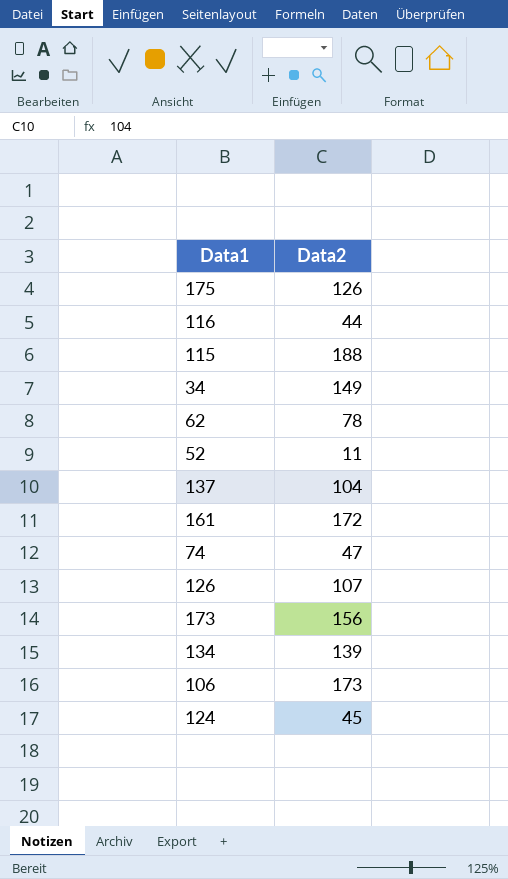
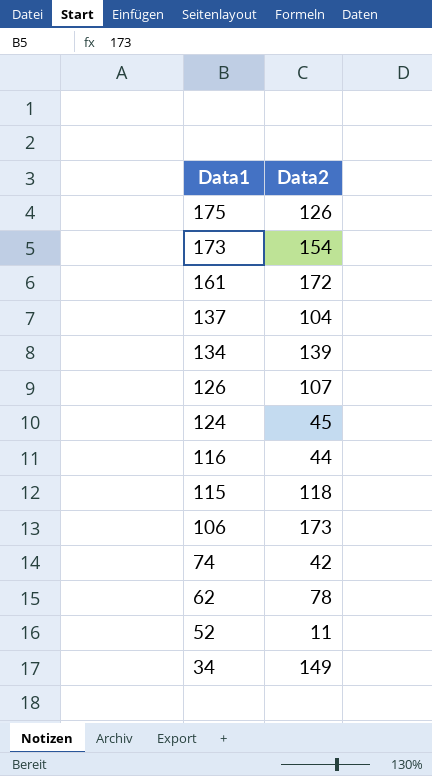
row order: none -> Data1 descending
173 | Data2: 156 -> 154
115 | Data2: 188 -> 118
74 | Data2: 47 -> 42

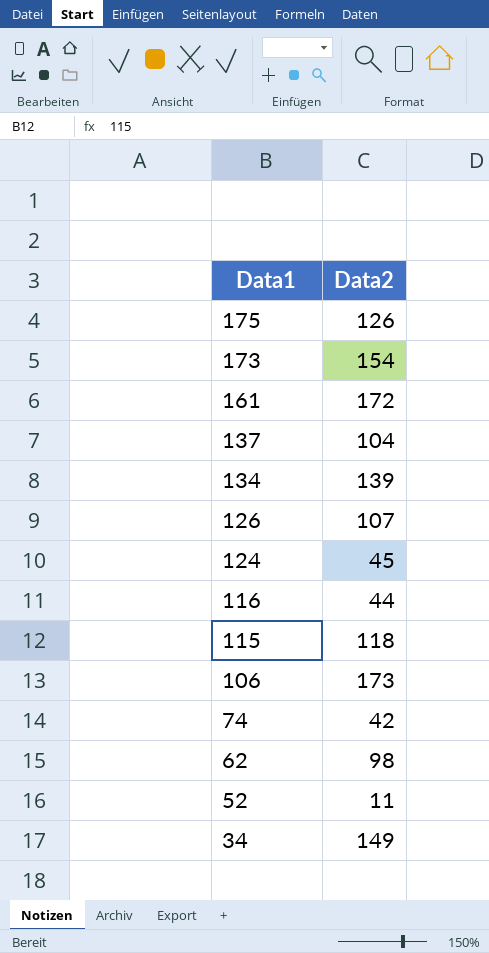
62 | Data2: 78 -> 98

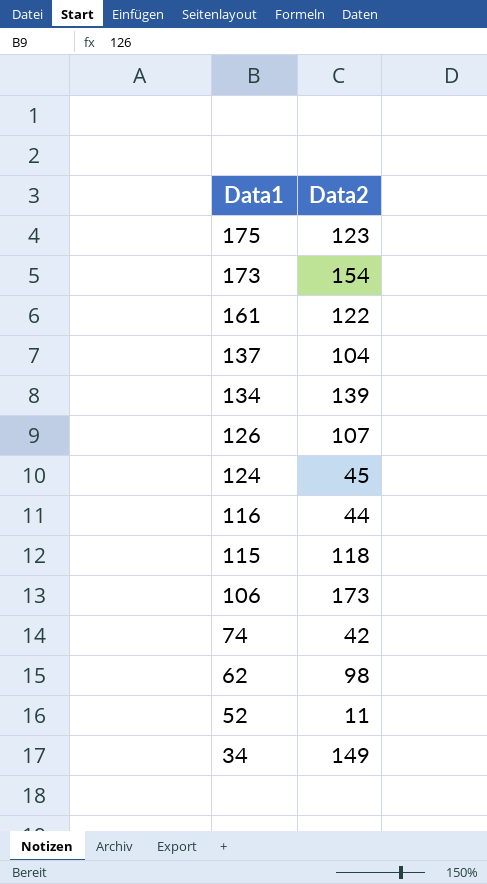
175 | Data2: 126 -> 123
161 | Data2: 172 -> 122

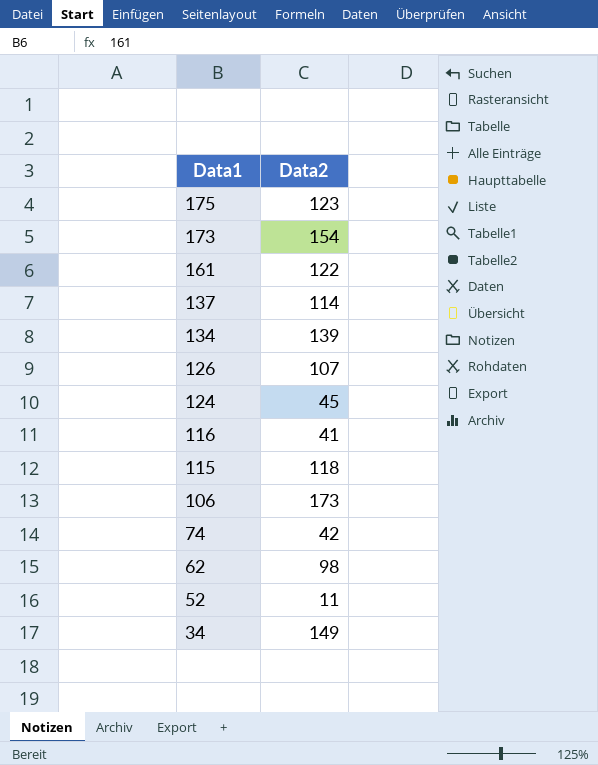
137 | Data2: 104 -> 114
116 | Data2: 44 -> 41

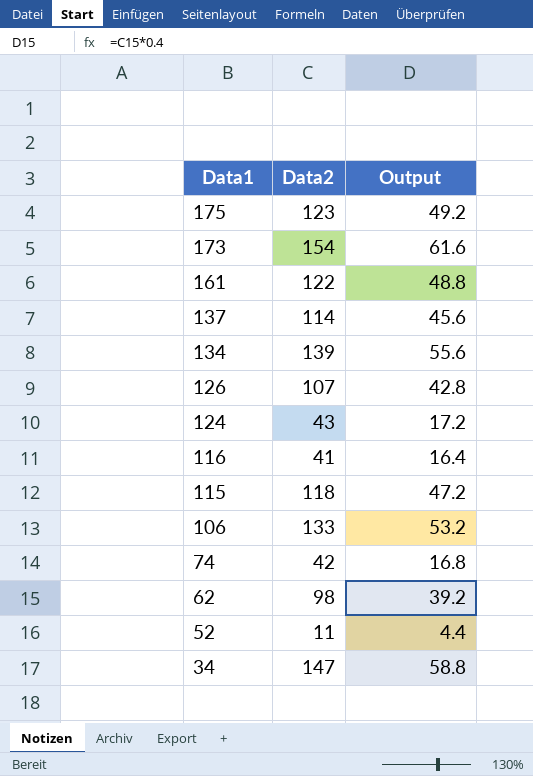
column Output | formula: none -> [Data2] * 0.4
124 | Data2: 45 -> 43
106 | Data2: 173 -> 133
34 | Data2: 149 -> 147

